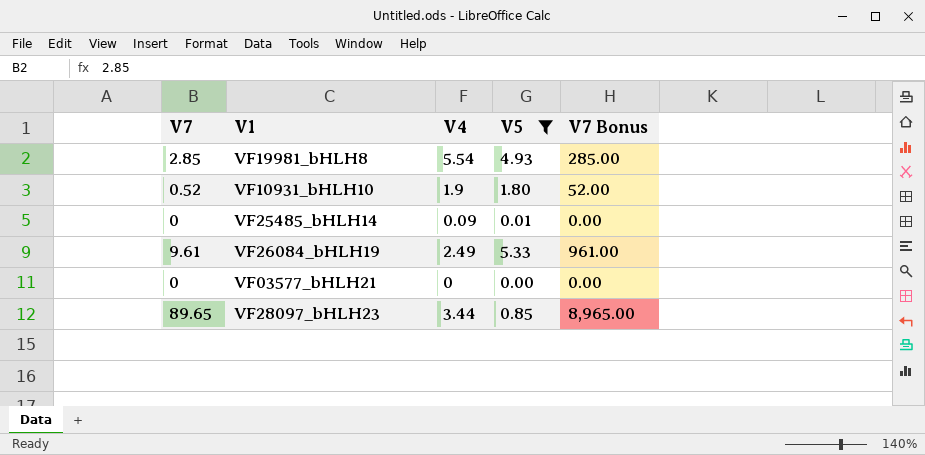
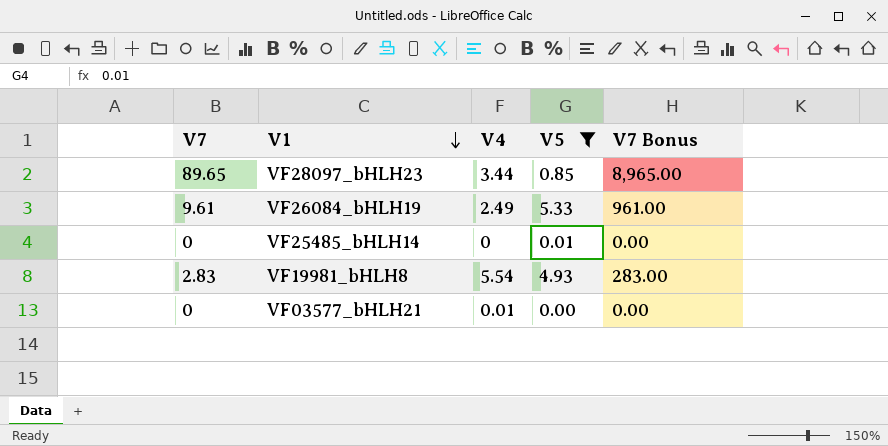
row order: none -> V1 descending
row VF10931_bHLH10: 0.52 | 1.9 | 1.80 | 52.00 -> none
VF25485_bHLH14 | V4: 0.09 -> 0
VF19981_bHLH8 | V7: 2.85 -> 2.83
VF19981_bHLH8 | V7 Bonus: 285.00 -> 283.00
VF03577_bHLH21 | V4: 0 -> 0.01

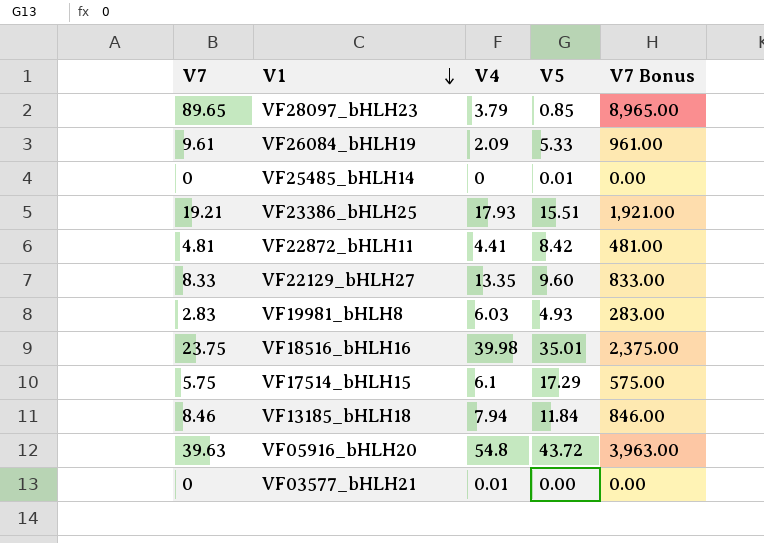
filter: V5 <= 5.33 -> none
VF28097_bHLH23 | V4: 3.44 -> 3.79
VF26084_bHLH19 | V4: 2.49 -> 2.09
VF19981_bHLH8 | V4: 5.54 -> 6.03

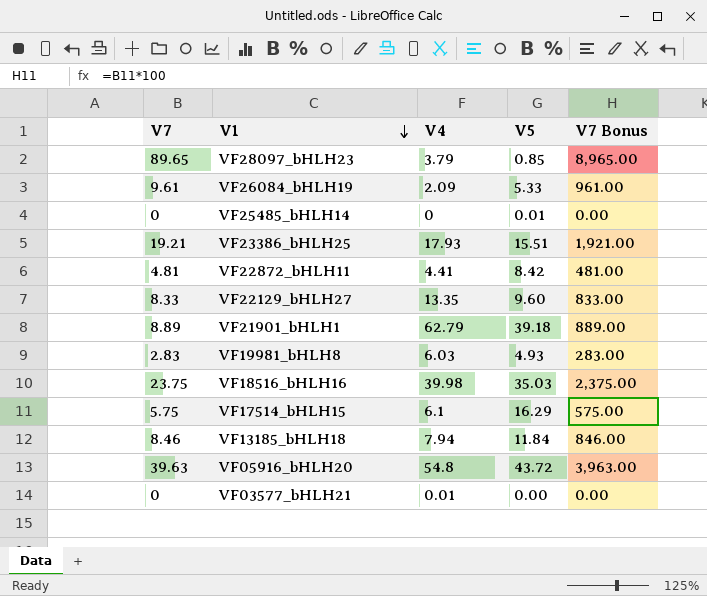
row VF21901_bHLH1: none -> 8.89 | 62.79 | 39.18 | 889.00
VF18516_bHLH16 | V5: 35.01 -> 35.03
VF17514_bHLH15 | V5: 17.29 -> 16.29

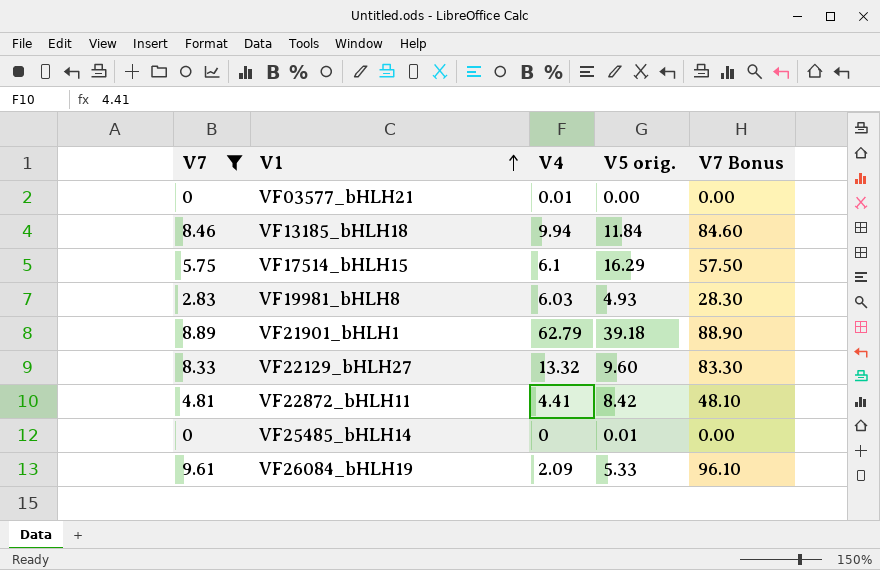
filter: none -> V7 <= 9.61
row order: V1 descending -> V1 ascending
column name: V5 -> V5 orig.
column V7 Bonus | formula: [V7] * 100 -> [V7] * 10
VF13185_bHLH18 | V4: 7.94 -> 9.94
VF22129_bHLH27 | V4: 13.35 -> 13.32

